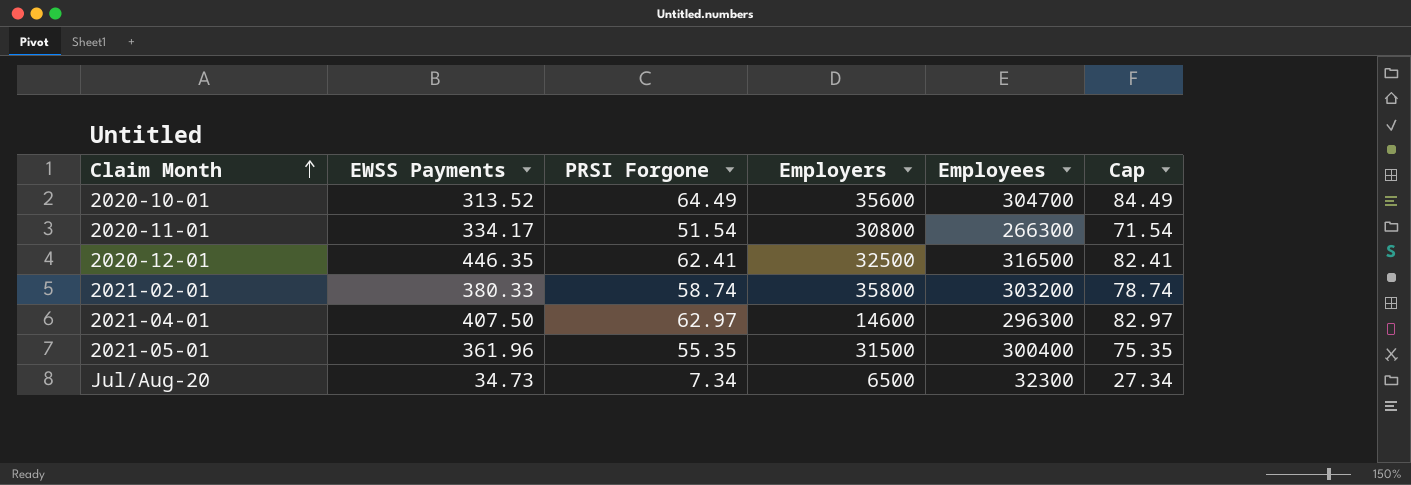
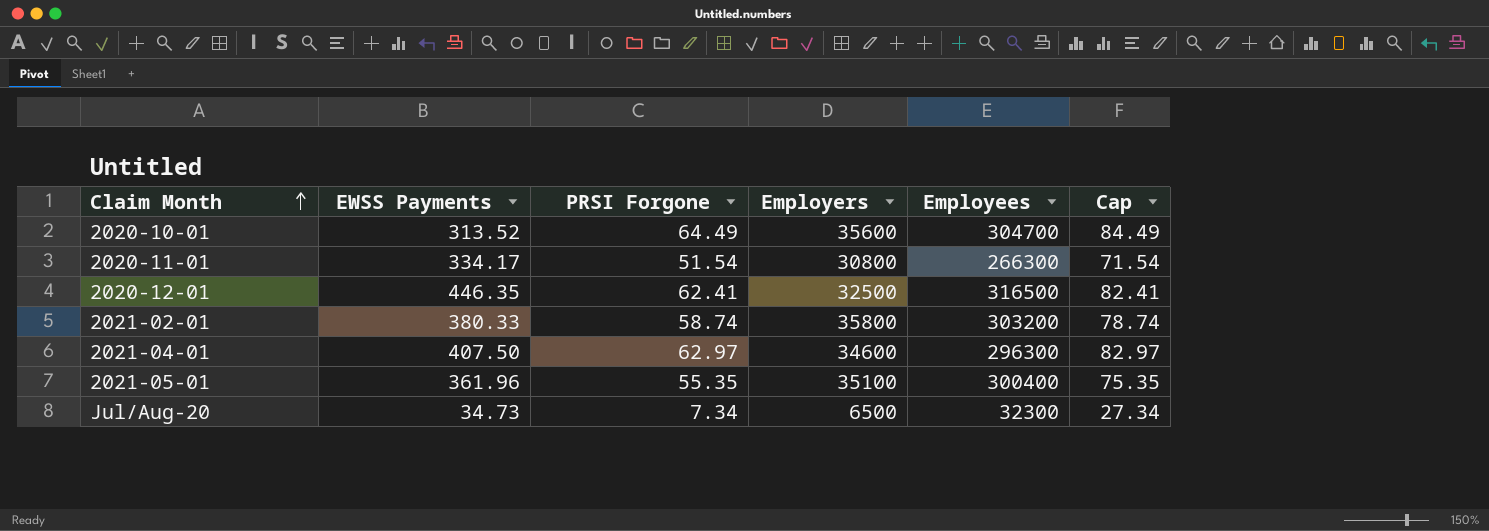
2021-04-01 | Employers: 14600 -> 34600
2021-05-01 | Employers: 31500 -> 35100

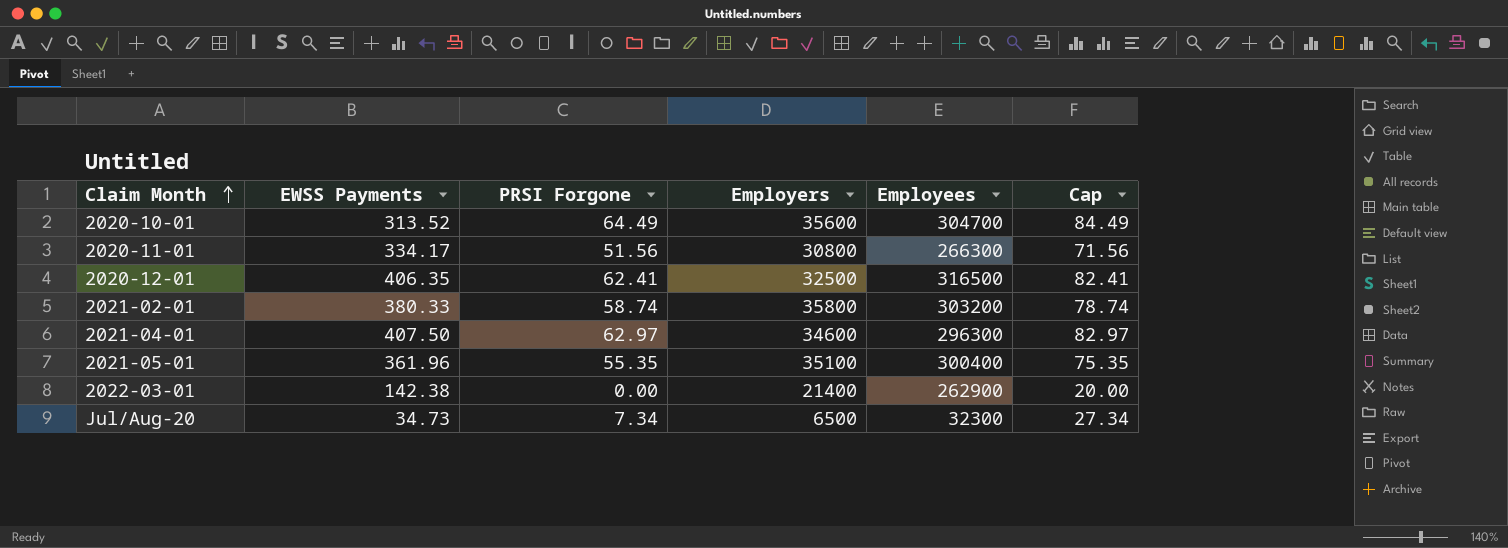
2020-11-01 | PRSI Forgone: 51.54 -> 51.56
2020-11-01 | Cap: 71.54 -> 71.56
2020-12-01 | EWSS Payments: 446.35 -> 406.35
row 2022-03-01: none -> 142.38 | 0.00 | 21400 | 262900 | 20.00

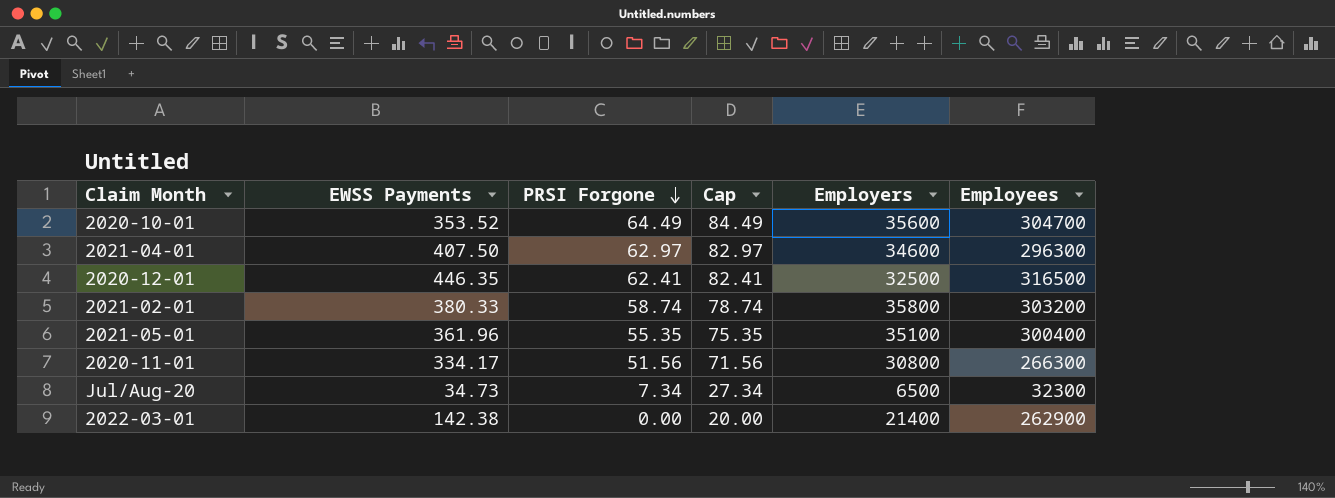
row order: Claim Month ascending -> PRSI Forgone descending
column Cap | position: 6 -> 4
2020-10-01 | EWSS Payments: 313.52 -> 353.52
2020-12-01 | EWSS Payments: 406.35 -> 446.35

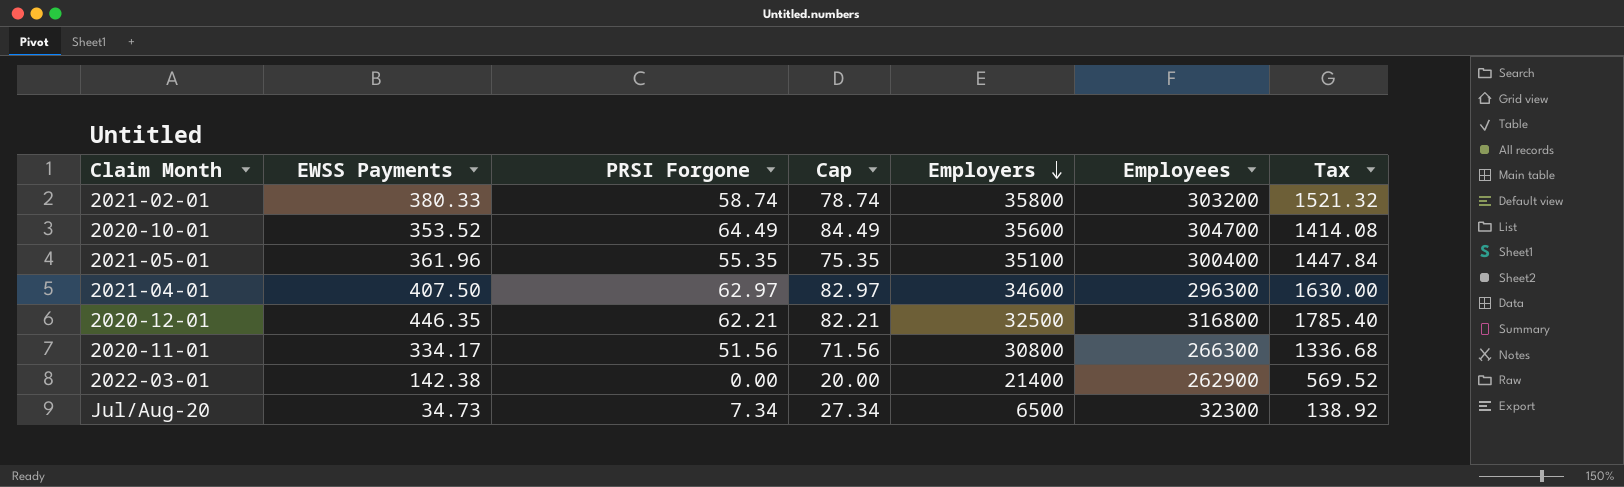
row order: PRSI Forgone descending -> Employers descending
column Tax | formula: none -> [EWSS Payments] * 4
2020-12-01 | PRSI Forgone: 62.41 -> 62.21
2020-12-01 | Cap: 82.41 -> 82.21
2020-12-01 | Employees: 316500 -> 316800

